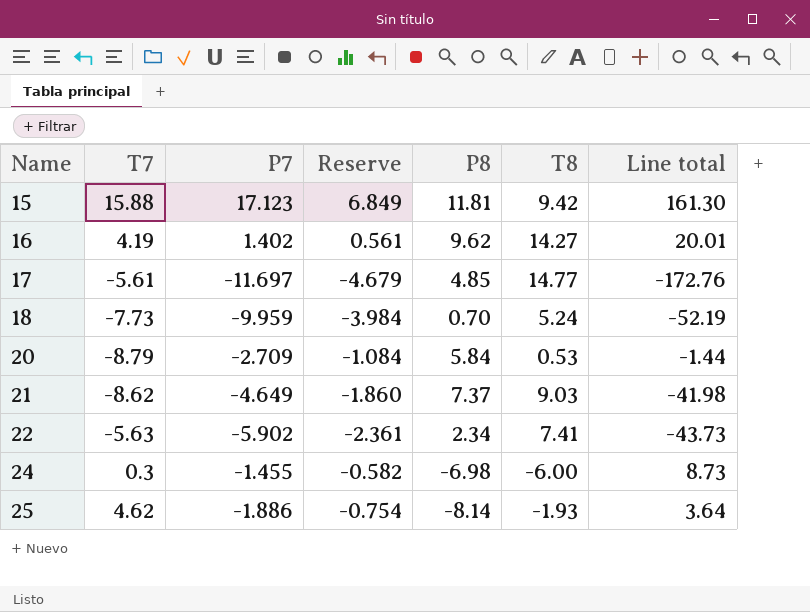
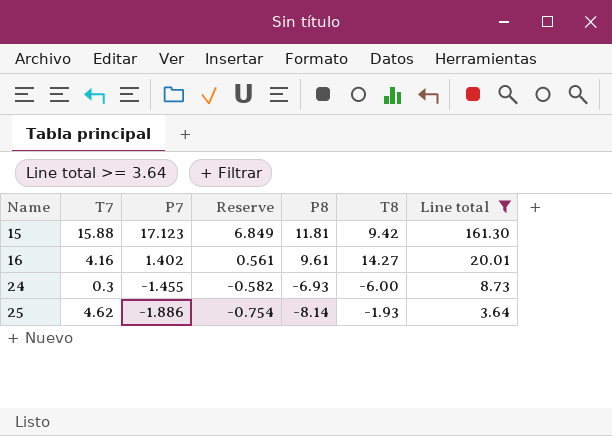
filter: none -> Line total >= 3.64
16 | T7: 4.19 -> 4.16
16 | P8: 9.62 -> 9.61
24 | P8: -6.98 -> -6.93

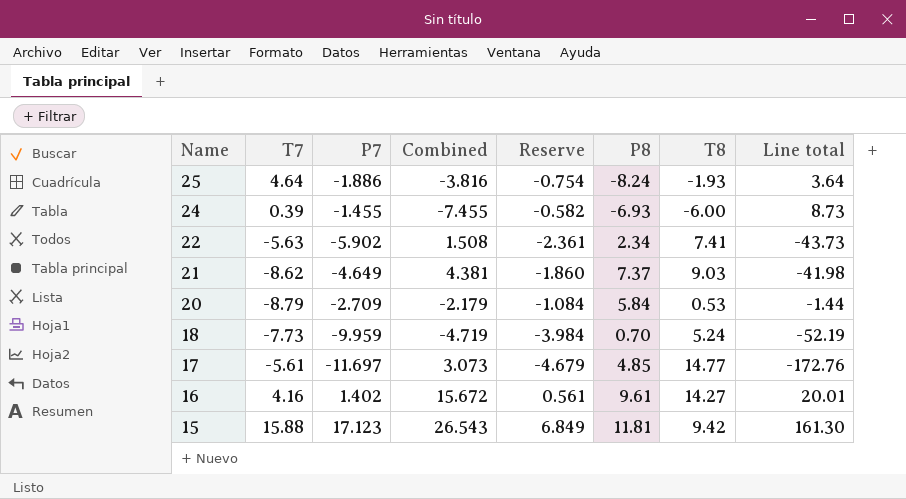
filter: Line total >= 3.64 -> none
row order: Name ascending -> Name descending
column Combined | formula: none -> [P7] + [T8]
25 | T7: 4.62 -> 4.64
25 | P8: -8.14 -> -8.24
24 | T7: 0.3 -> 0.39

